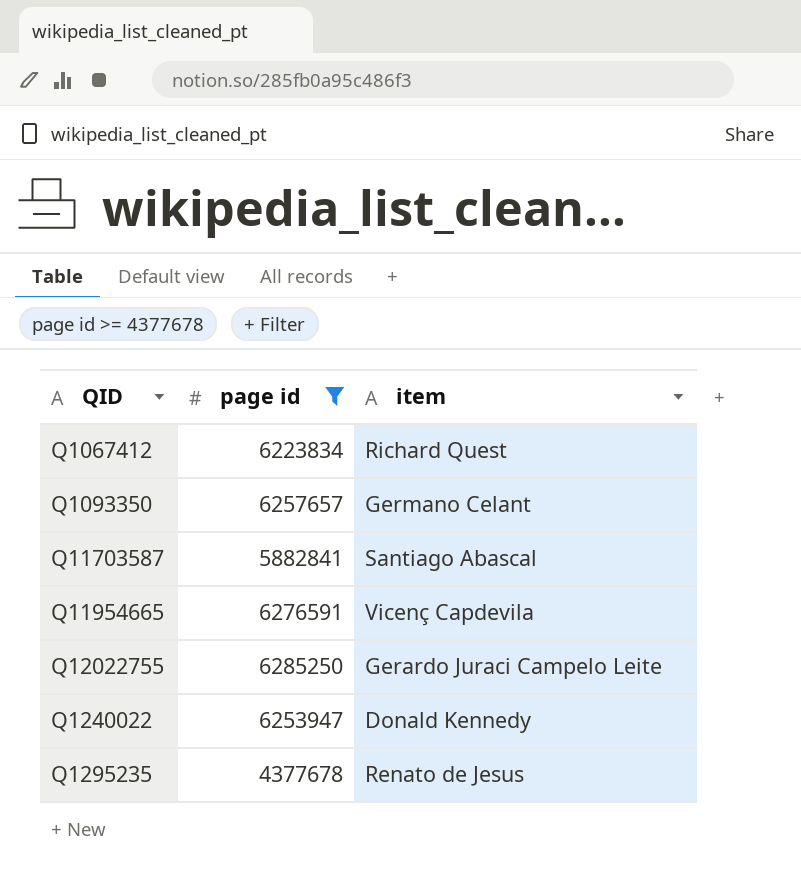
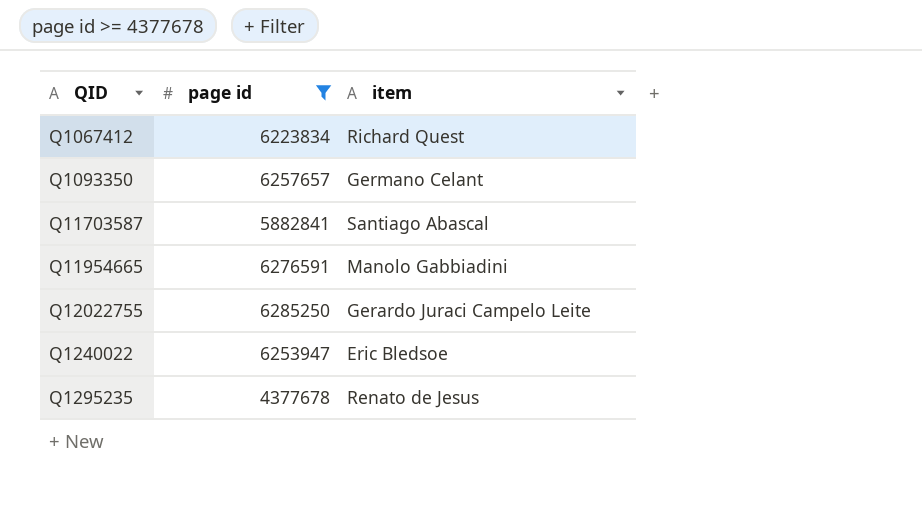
Q11954665 | item: Vicenç Capdevila -> Manolo Gabbiadini
Q1240022 | item: Donald Kennedy -> Eric Bledsoe

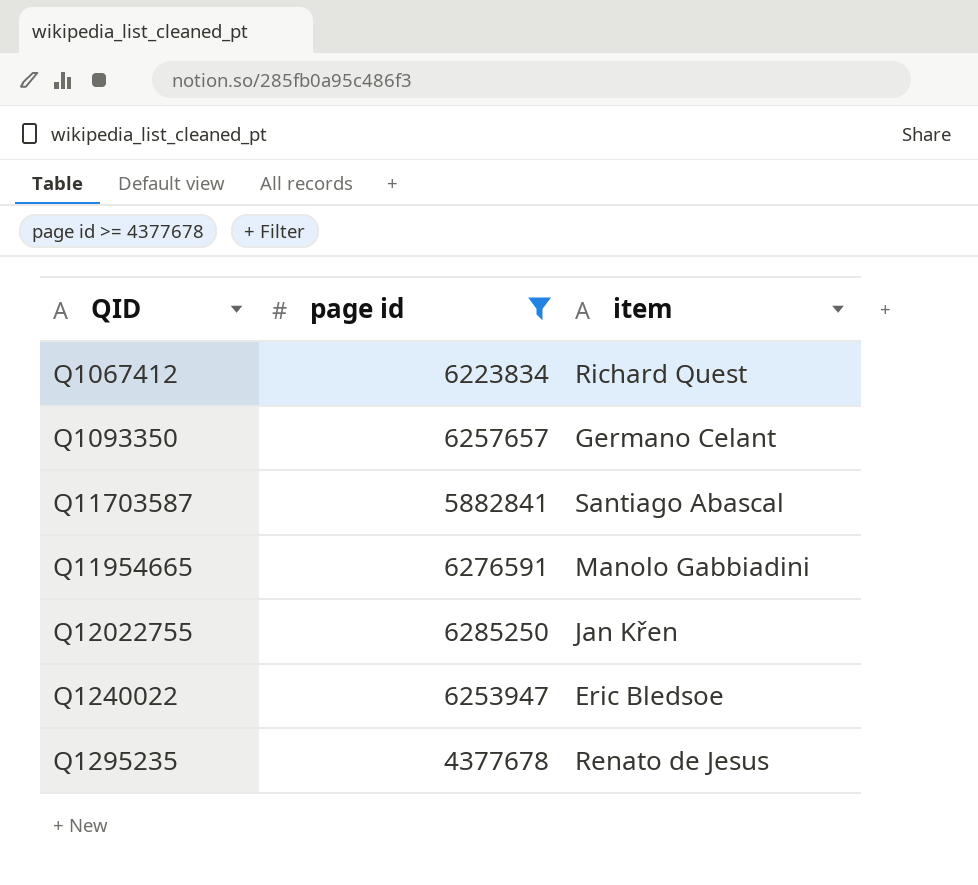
Q12022755 | item: Gerardo Juraci Campelo Leite -> Jan Křen

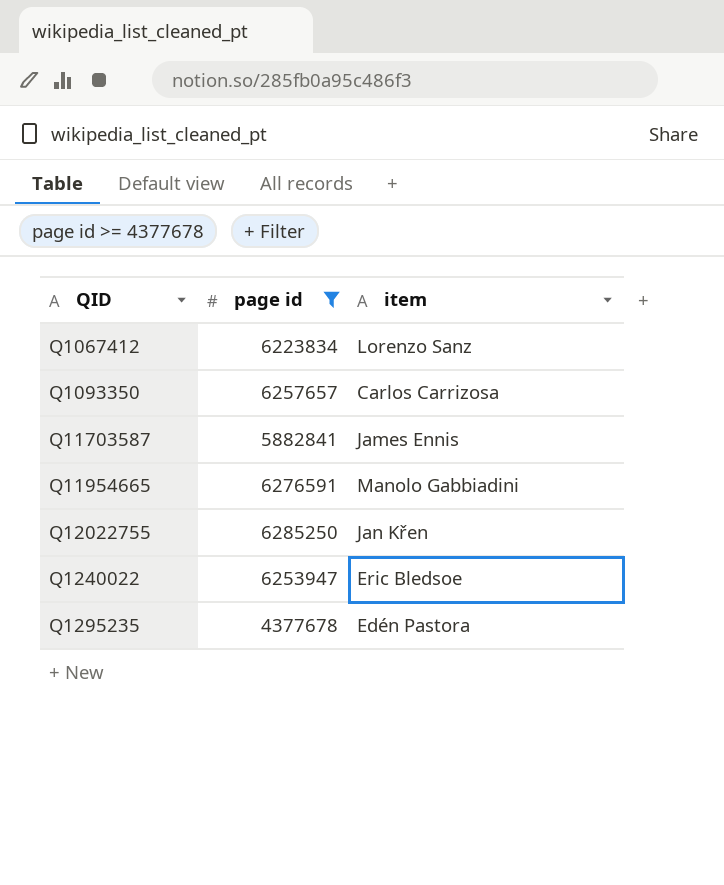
Q1067412 | item: Richard Quest -> Lorenzo Sanz
Q1093350 | item: Germano Celant -> Carlos Carrizosa
Q11703587 | item: Santiago Abascal -> James Ennis
Q1295235 | item: Renato de Jesus -> Edén Pastora

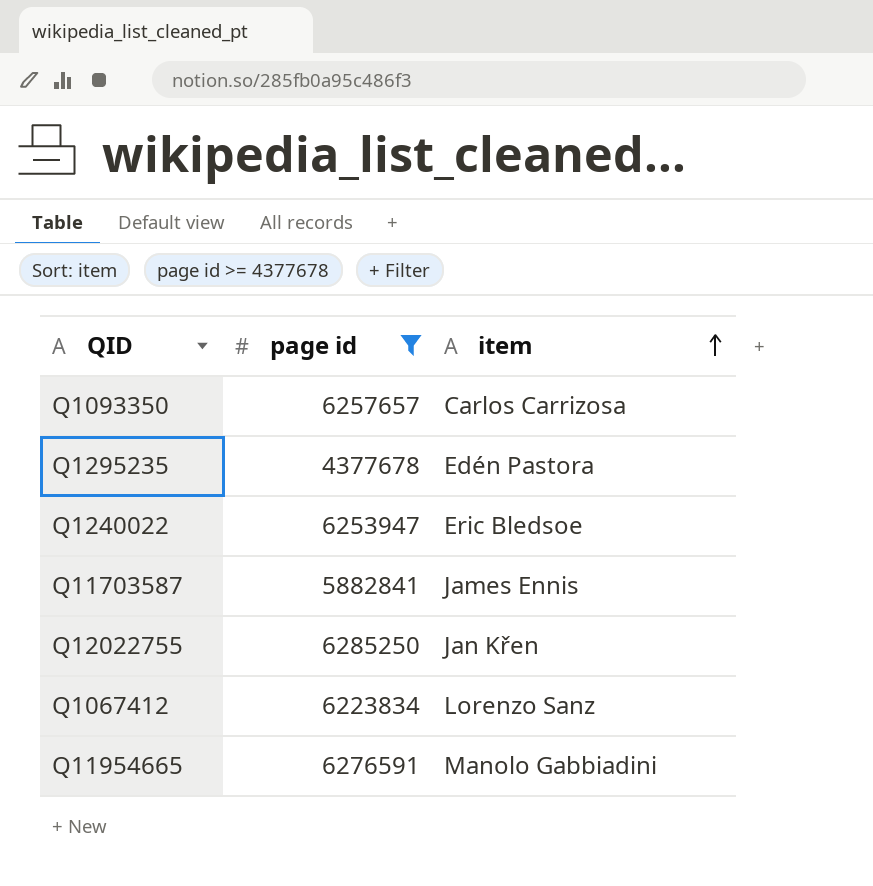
row order: none -> item ascending

